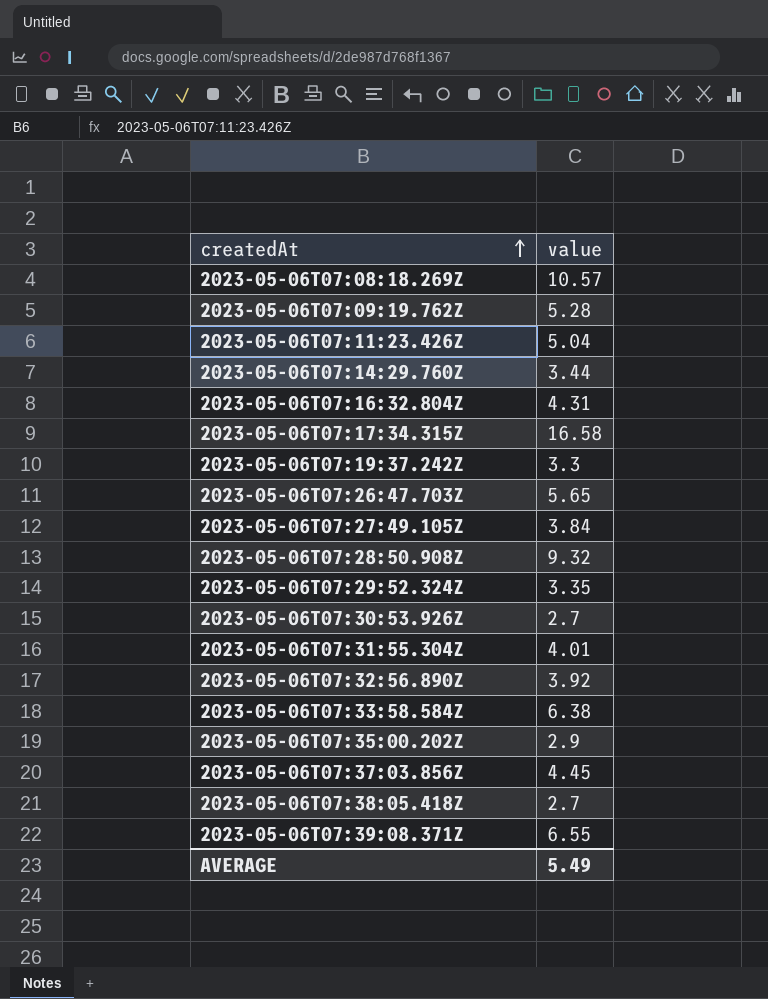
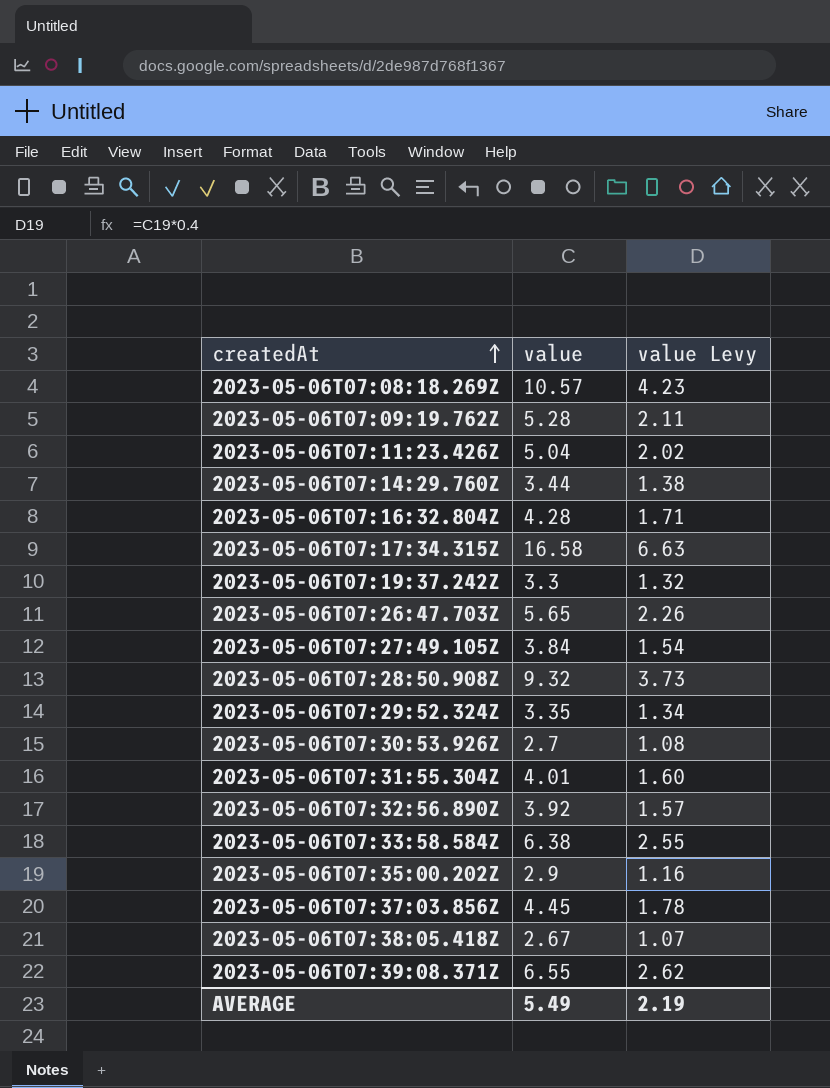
column value Levy | formula: none -> [value] * 0.4
2023-05-06T07:16:32.804Z | value: 4.31 -> 4.28
2023-05-06T07:38:05.418Z | value: 2.7 -> 2.67

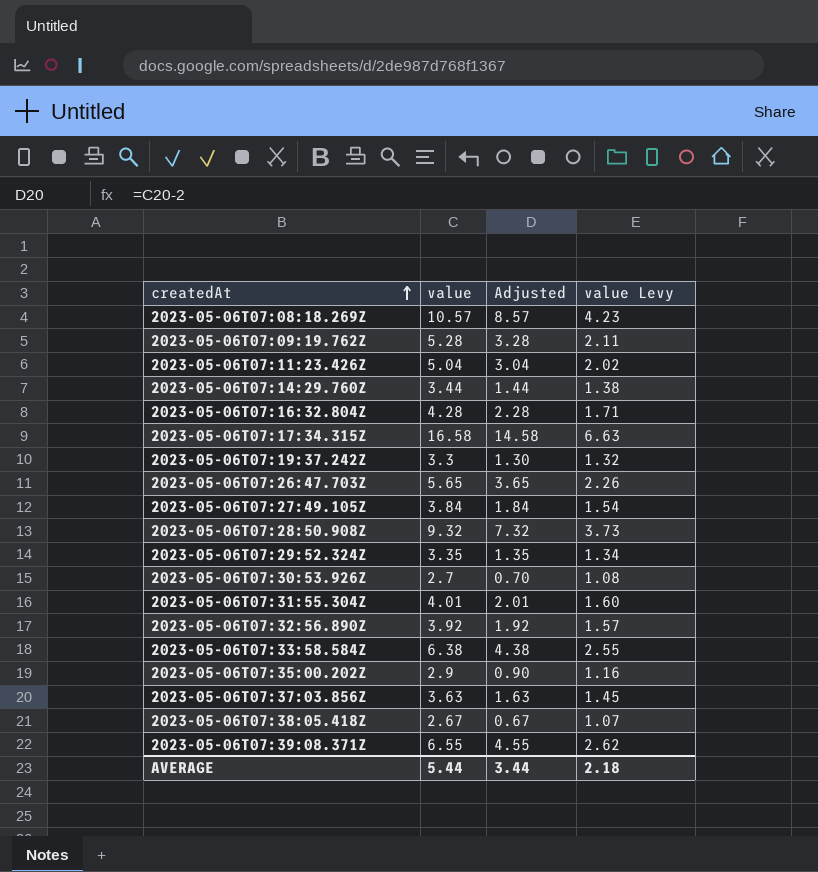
column Adjusted | formula: none -> [value] - 2
2023-05-06T07:37:03.856Z | value: 4.45 -> 3.63
2023-05-06T07:37:03.856Z | value Levy: 1.78 -> 1.45
AVERAGE | value: 5.49 -> 5.44
AVERAGE | value Levy: 2.19 -> 2.18

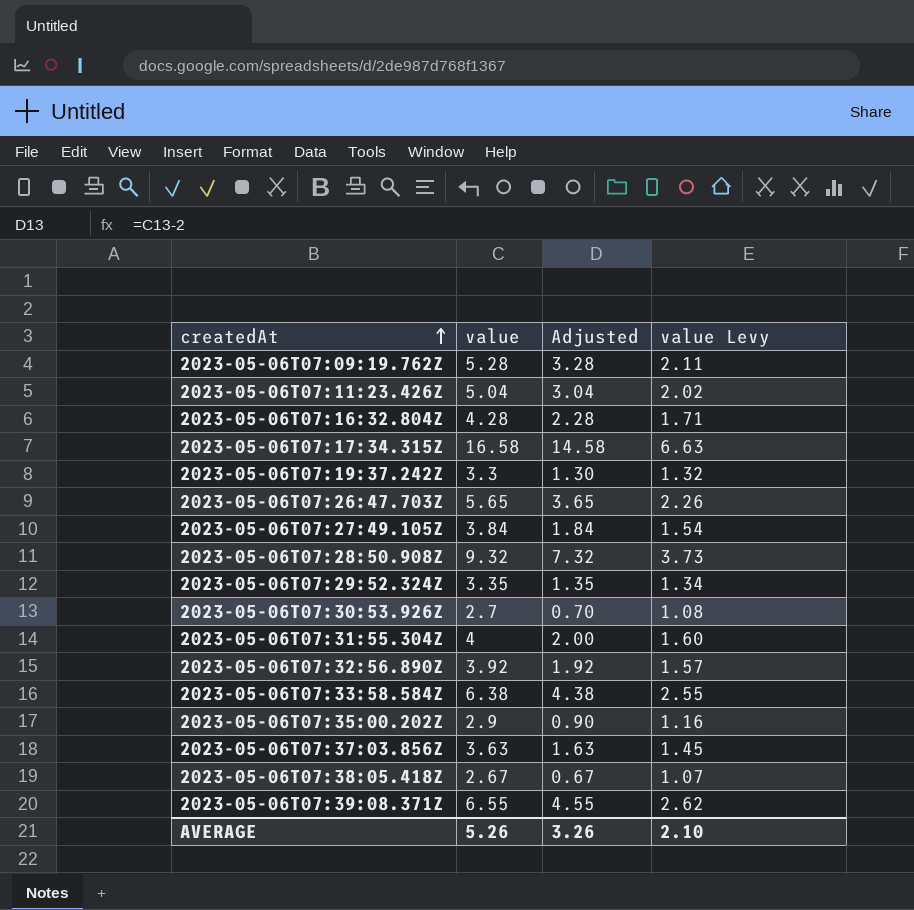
row 2023-05-06T07:08:18.269Z: 10.57 | 8.57 | 4.23 -> none
row 2023-05-06T07:14:29.760Z: 3.44 | 1.44 | 1.38 -> none
2023-05-06T07:31:55.304Z | value: 4.01 -> 4
2023-05-06T07:31:55.304Z | Adjusted: 2.01 -> 2.00
AVERAGE | value: 5.44 -> 5.26
AVERAGE | Adjusted: 3.44 -> 3.26
AVERAGE | value Levy: 2.18 -> 2.10

